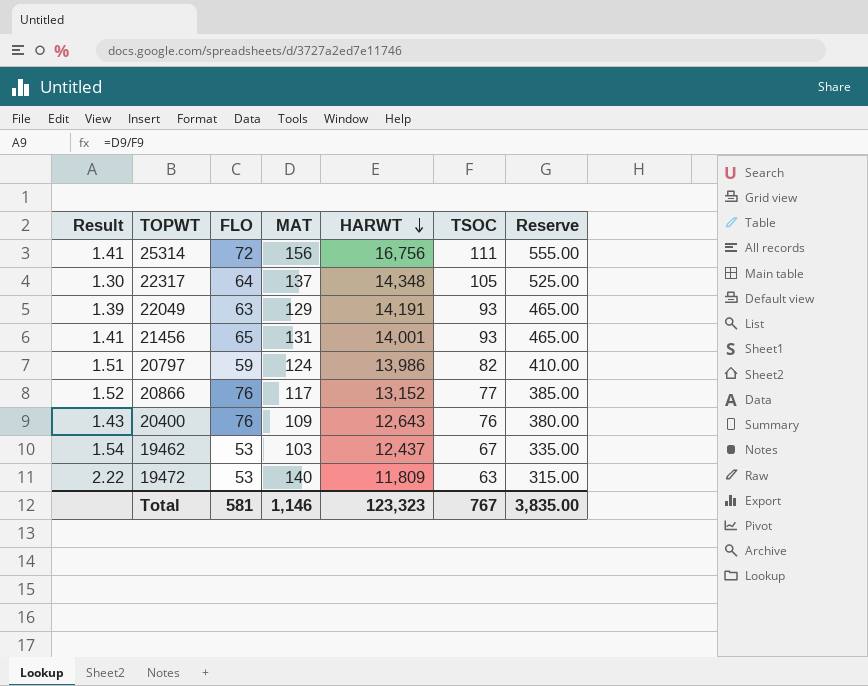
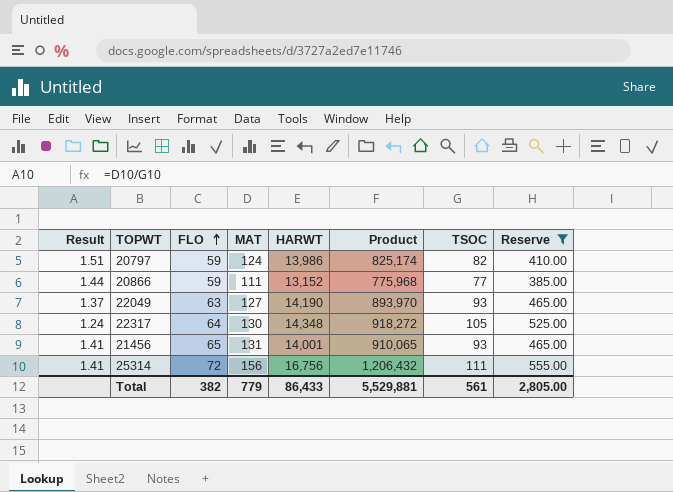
filter: none -> Reserve >= 385.00
row order: HARWT descending -> FLO ascending
column Product | formula: none -> [FLO] * [HARWT]
20866 | Result: 1.52 -> 1.44
20866 | FLO: 76 -> 59
20866 | MAT: 117 -> 111
22049 | Result: 1.39 -> 1.37
22049 | MAT: 129 -> 127
22049 | HARWT: 14,191 -> 14,190
22317 | Result: 1.30 -> 1.24
22317 | MAT: 137 -> 130
Total | FLO: 581 -> 382
Total | MAT: 1,146 -> 779
Total | HARWT: 123,323 -> 86,433
Total | TSOC: 767 -> 561
Total | Reserve: 3,835.00 -> 2,805.00

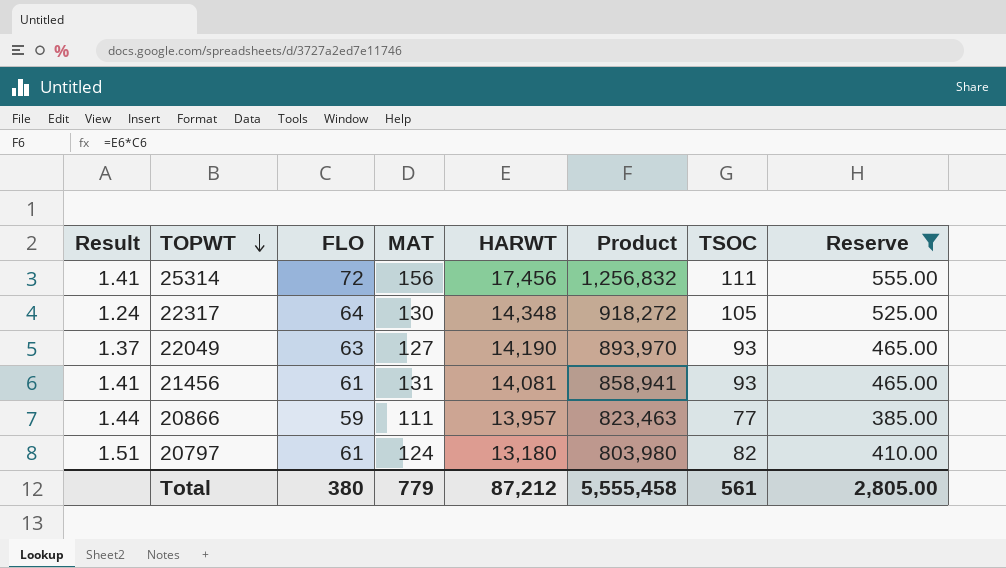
row order: FLO ascending -> TOPWT descending
25314 | HARWT: 16,756 -> 17,456
25314 | Product: 1,206,432 -> 1,256,832
21456 | FLO: 65 -> 61
21456 | HARWT: 14,001 -> 14,081
21456 | Product: 910,065 -> 858,941
20866 | HARWT: 13,152 -> 13,957
20866 | Product: 775,968 -> 823,463
20797 | FLO: 59 -> 61
20797 | HARWT: 13,986 -> 13,180
20797 | Product: 825,174 -> 803,980
Total | FLO: 382 -> 380
Total | HARWT: 86,433 -> 87,212
Total | Product: 5,529,881 -> 5,555,458

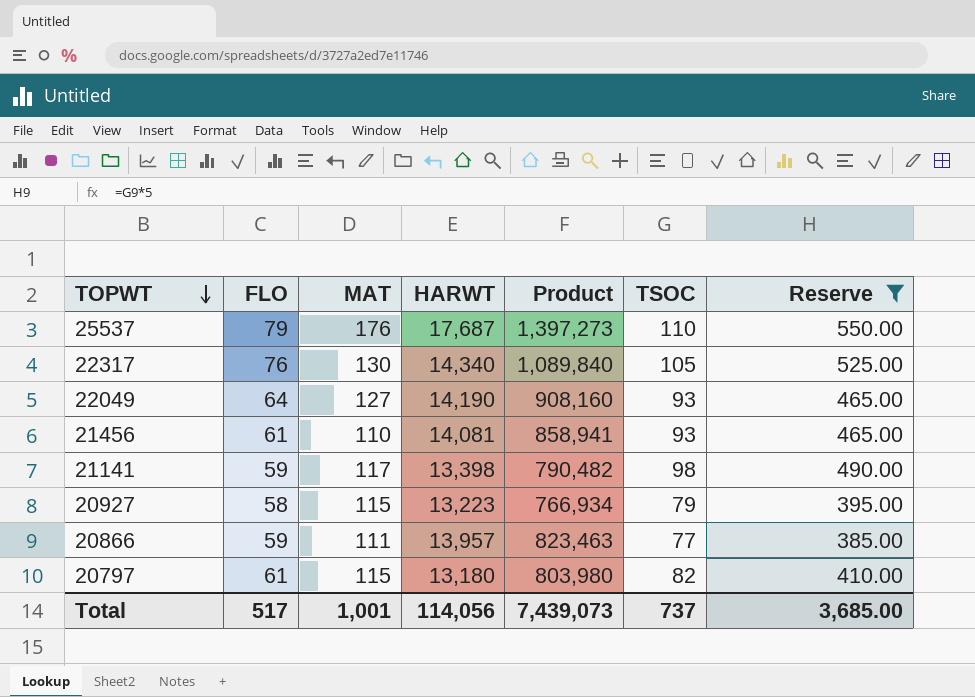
column Result | formula: [MAT] / [TSOC] -> none
row 25314: 1.41 | 72 | 156 | 17,456 | 1,256,832 | 111 | 555.00 -> none
row 25537: none -> 79 | 176 | 17,687 | 1,397,273 | 110 | 550.00
22317 | FLO: 64 -> 76
22317 | HARWT: 14,348 -> 14,340
22317 | Product: 918,272 -> 1,089,840
22049 | FLO: 63 -> 64
22049 | Product: 893,970 -> 908,160
21456 | MAT: 131 -> 110
row 21141: none -> 59 | 117 | 13,398 | 790,482 | 98 | 490.00
row 20927: none -> 58 | 115 | 13,223 | 766,934 | 79 | 395.00
20797 | MAT: 124 -> 115
Total | FLO: 380 -> 517
Total | MAT: 779 -> 1,001
Total | HARWT: 87,212 -> 114,056
Total | Product: 5,555,458 -> 7,439,073
Total | TSOC: 561 -> 737
Total | Reserve: 2,805.00 -> 3,685.00

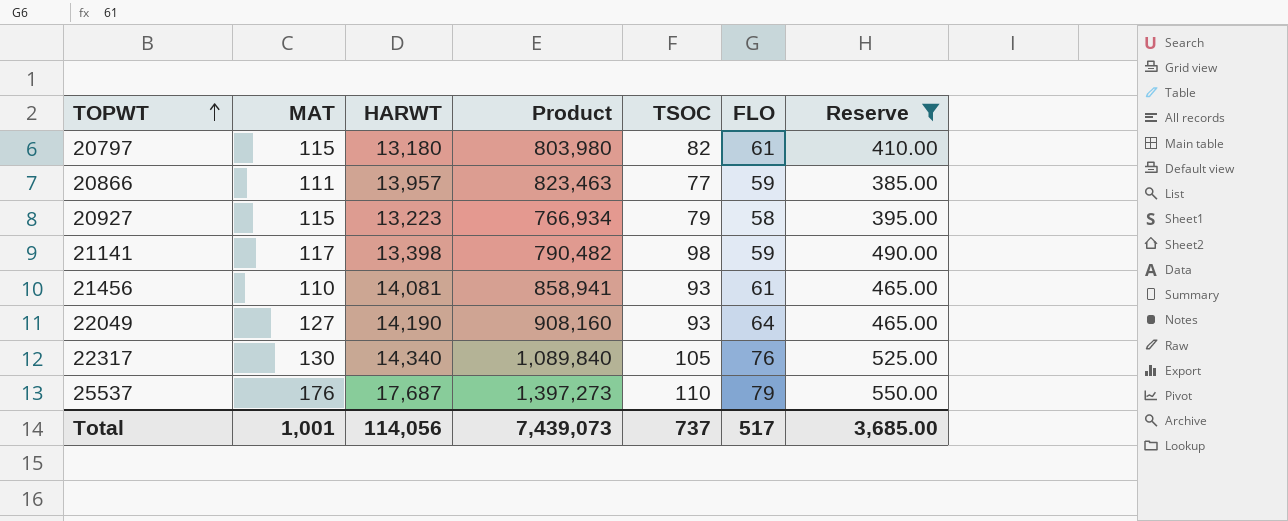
row order: TOPWT descending -> TOPWT ascending
column FLO | position: 2 -> 6

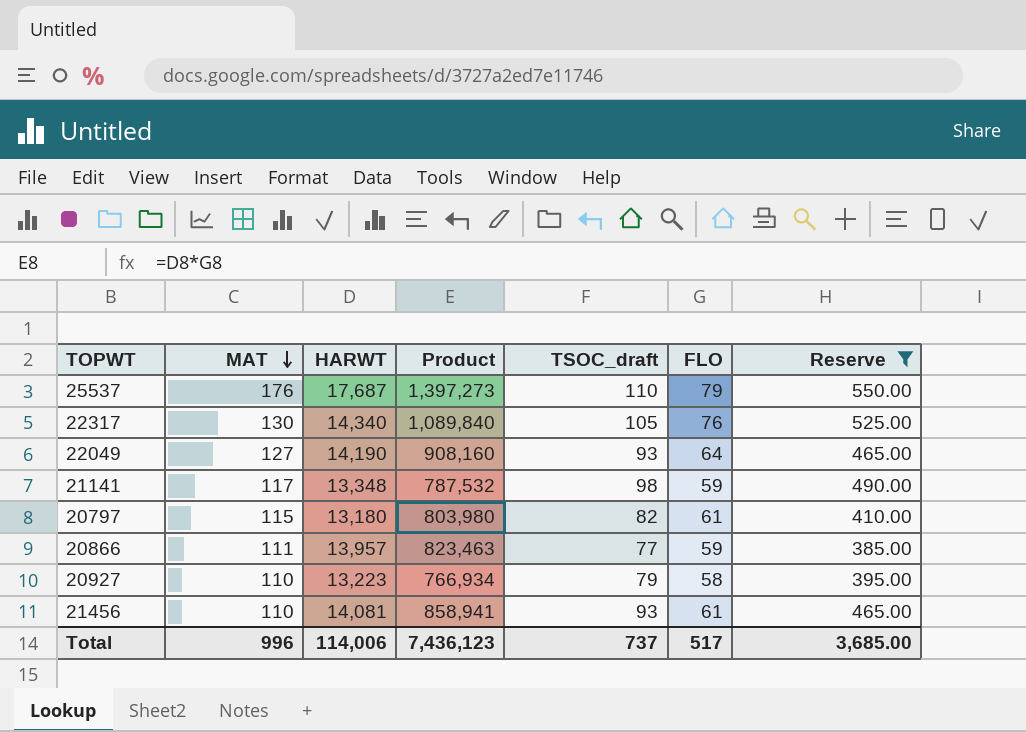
row order: TOPWT ascending -> MAT descending
column name: TSOC -> TSOC_draft
21141 | HARWT: 13,398 -> 13,348
21141 | Product: 790,482 -> 787,532
20927 | MAT: 115 -> 110
Total | MAT: 1,001 -> 996
Total | HARWT: 114,056 -> 114,006
Total | Product: 7,439,073 -> 7,436,123

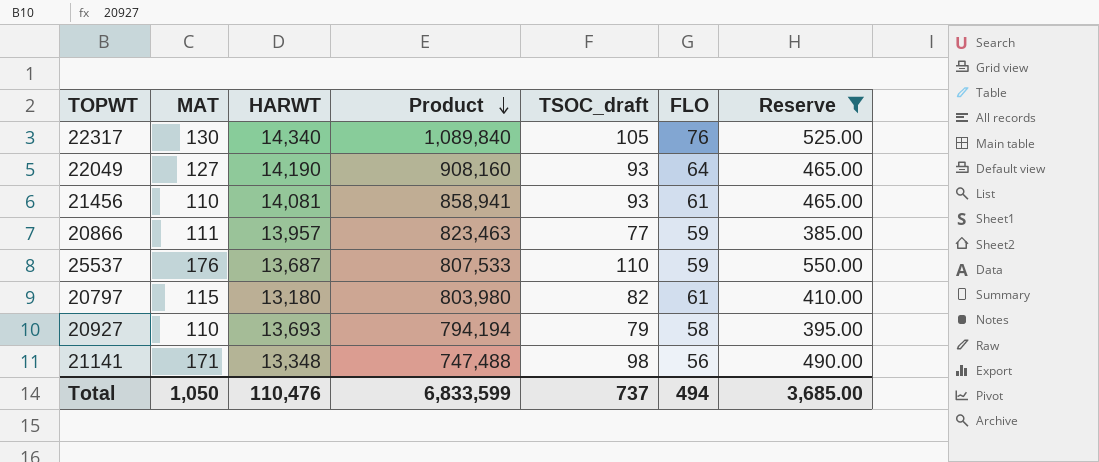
row order: MAT descending -> Product descending
25537 | HARWT: 17,687 -> 13,687
25537 | Product: 1,397,273 -> 807,533
25537 | FLO: 79 -> 59
20927 | HARWT: 13,223 -> 13,693
20927 | Product: 766,934 -> 794,194
21141 | MAT: 117 -> 171
21141 | Product: 787,532 -> 747,488
21141 | FLO: 59 -> 56
Total | MAT: 996 -> 1,050
Total | HARWT: 114,006 -> 110,476
Total | Product: 7,436,123 -> 6,833,599
Total | FLO: 517 -> 494

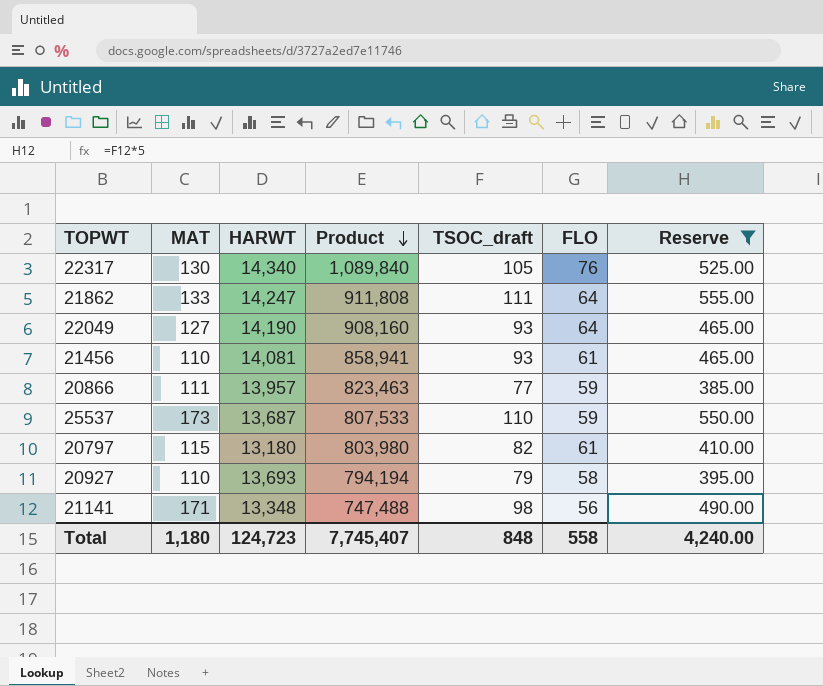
row 21862: none -> 133 | 14,247 | 911,808 | 111 | 64 | 555.00
25537 | MAT: 176 -> 173
Total | MAT: 1,050 -> 1,180
Total | HARWT: 110,476 -> 124,723
Total | Product: 6,833,599 -> 7,745,407
Total | TSOC_draft: 737 -> 848
Total | FLO: 494 -> 558
Total | Reserve: 3,685.00 -> 4,240.00

